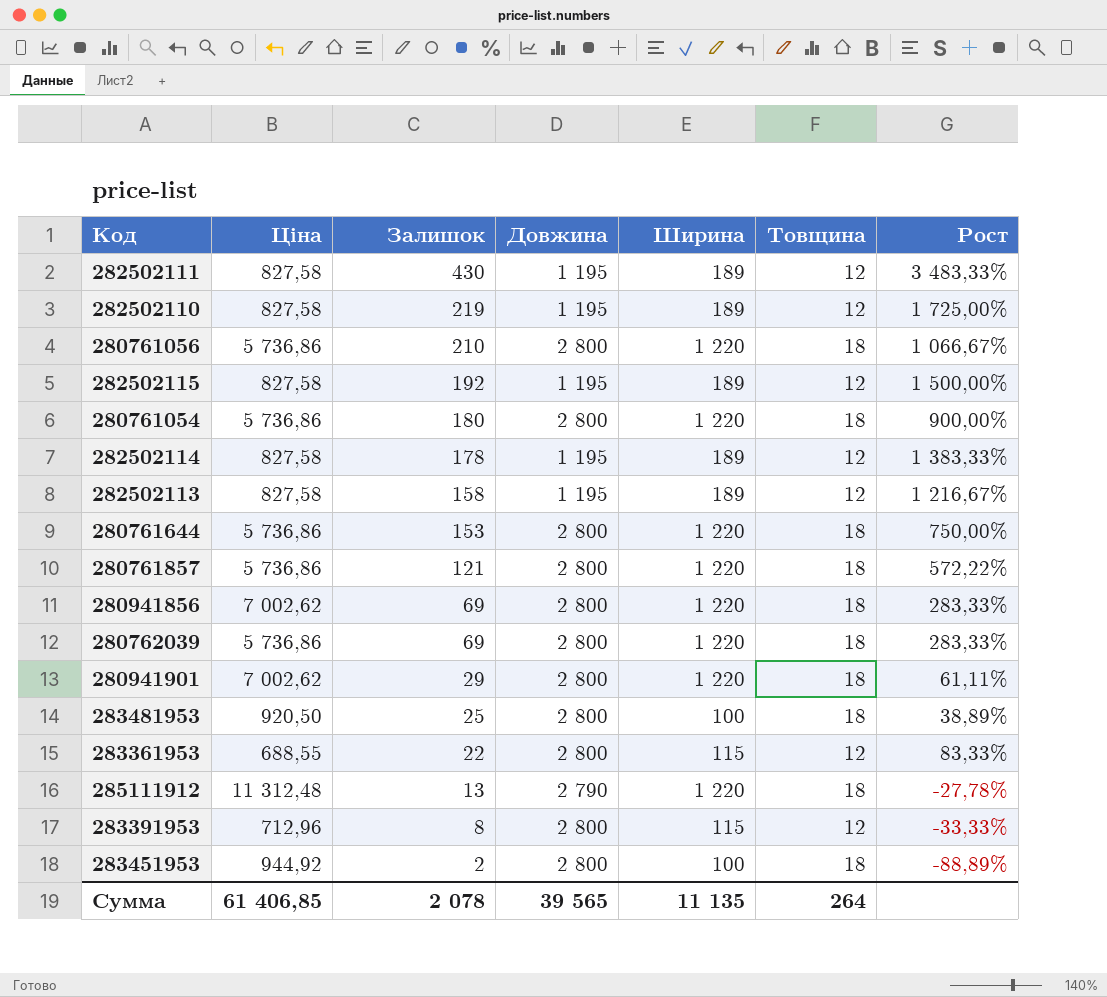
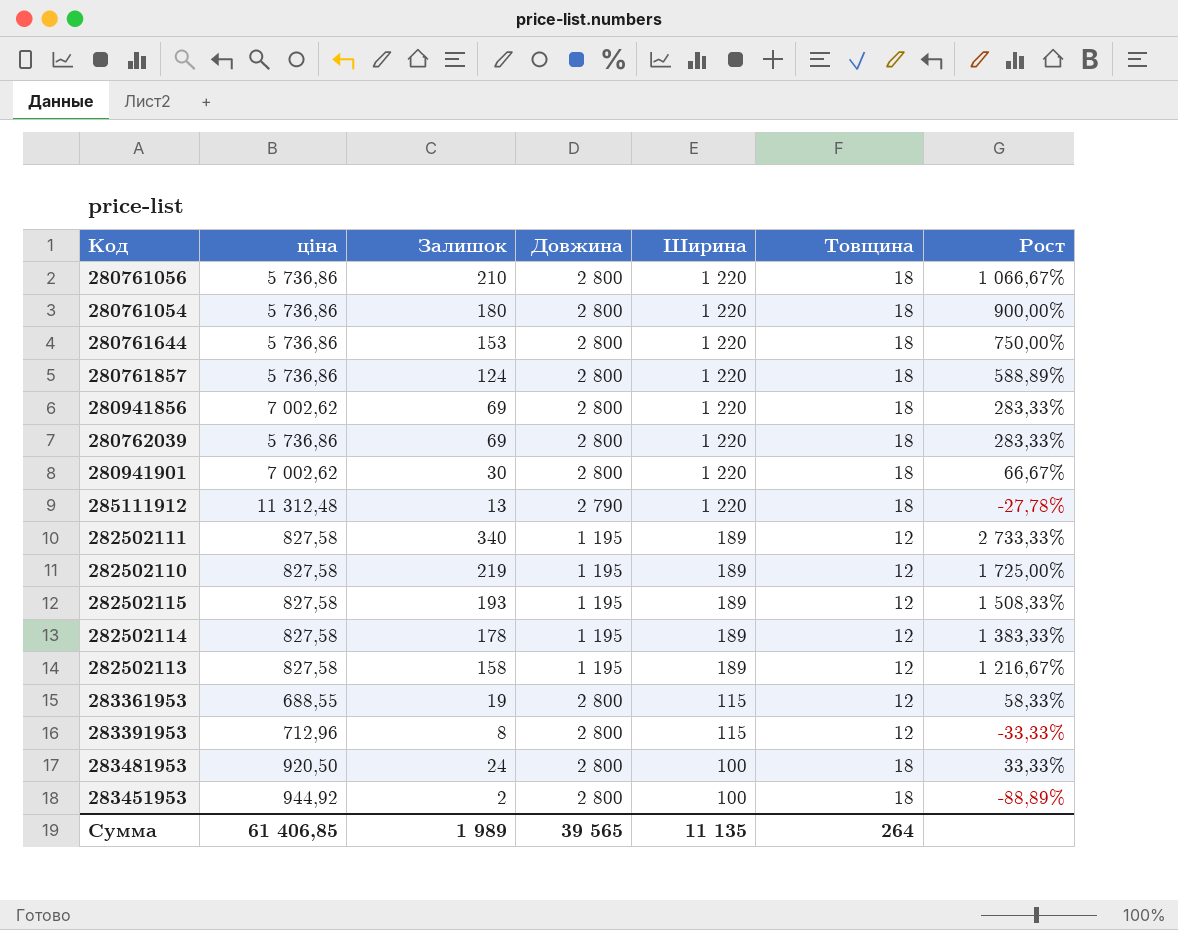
row order: Залишок descending -> Ширина descending
column name: Ціна -> ціна
280761857 | Залишок: 121 -> 124
280761857 | Рост: 572,22% -> 588,89%
280941901 | Залишок: 29 -> 30
280941901 | Рост: 61,11% -> 66,67%
282502111 | Залишок: 430 -> 340
282502111 | Рост: 3 483,33% -> 2 733,33%
282502115 | Залишок: 192 -> 193
282502115 | Рост: 1 500,00% -> 1 508,33%
283361953 | Залишок: 22 -> 19
283361953 | Рост: 83,33% -> 58,33%
283481953 | Залишок: 25 -> 24
283481953 | Рост: 38,89% -> 33,33%
Сумма | Залишок: 2 078 -> 1 989

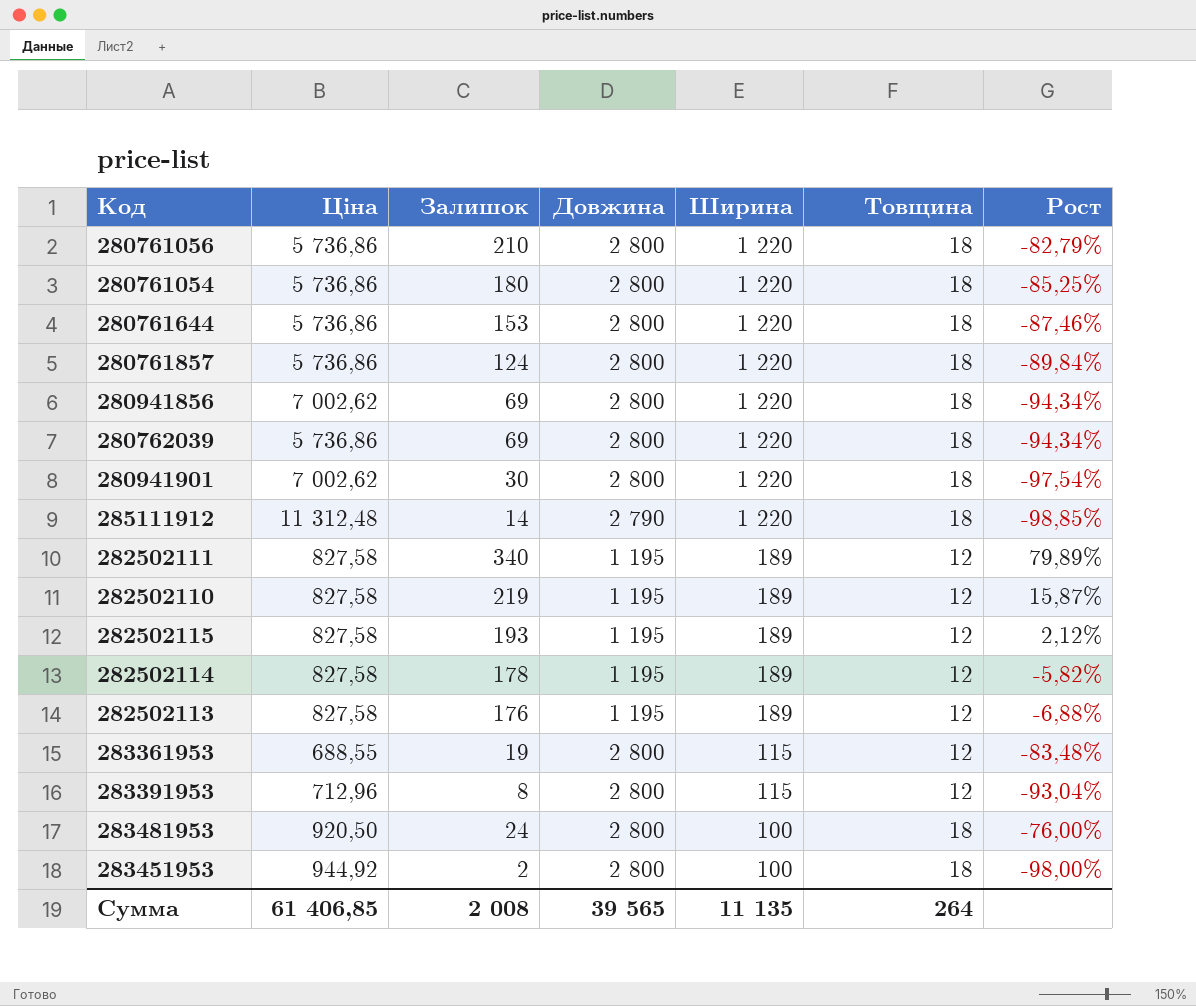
column name: ціна -> Ціна
column Рост | formula: ([Залишок] - [Товщина]) / [Товщина] -> ([Залишок] - [Ширина]) / [Ширина]
285111912 | Залишок: 13 -> 14
282502113 | Залишок: 158 -> 176
Сумма | Залишок: 1 989 -> 2 008

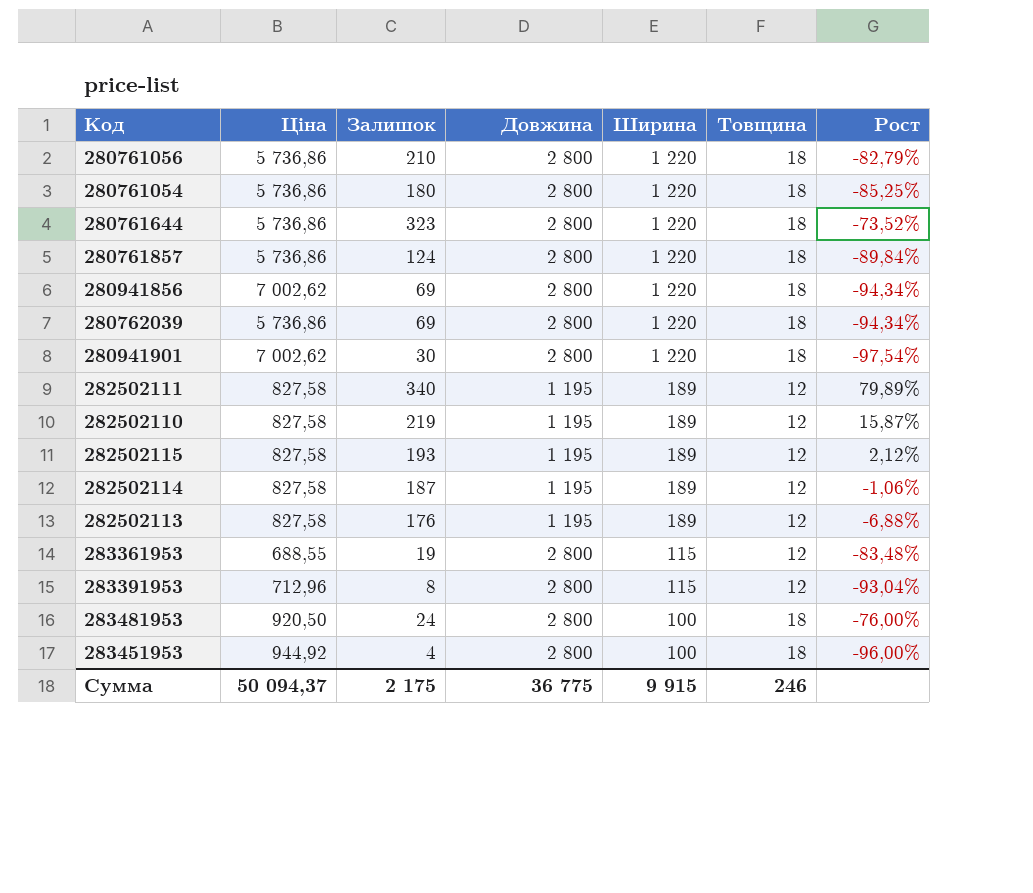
row 285111912: 11 312,48 | 14 | 2 790 | 1 220 | 18 | -98,85% -> none
280761644 | Залишок: 153 -> 323
280761644 | Рост: -87,46% -> -73,52%
282502114 | Залишок: 178 -> 187
282502114 | Рост: -5,82% -> -1,06%
283451953 | Залишок: 2 -> 4
283451953 | Рост: -98,00% -> -96,00%
Сумма | Ціна: 61 406,85 -> 50 094,37
Сумма | Залишок: 2 008 -> 2 175
Сумма | Довжина: 39 565 -> 36 775
Сумма | Ширина: 11 135 -> 9 915
Сумма | Товщина: 264 -> 246

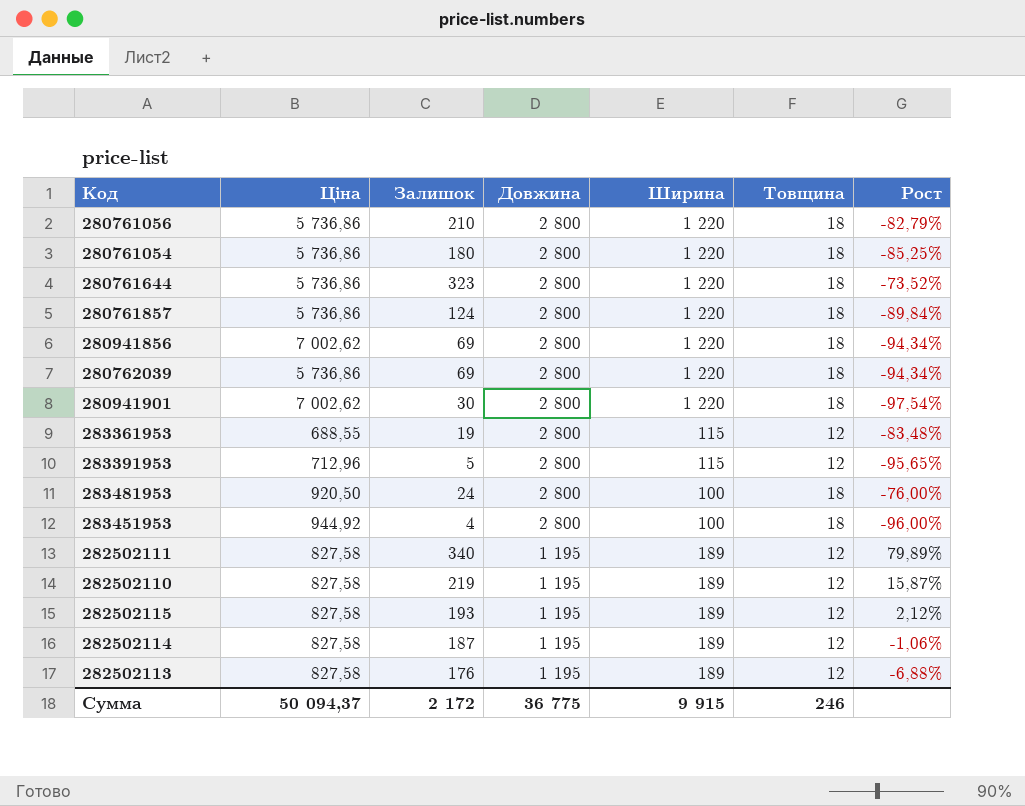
row order: Ширина descending -> Довжина descending
283391953 | Залишок: 8 -> 5
283391953 | Рост: -93,04% -> -95,65%
Сумма | Залишок: 2 175 -> 2 172

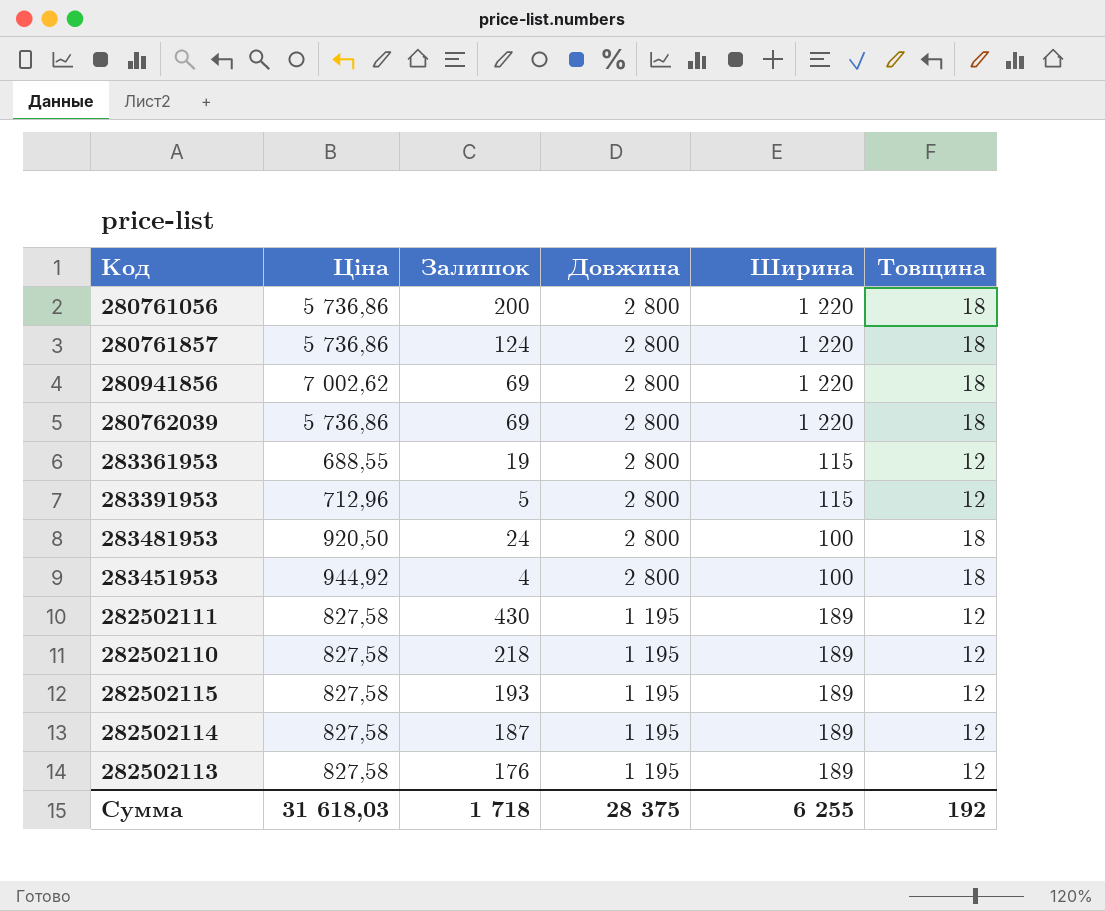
column Рост | formula: ([Залишок] - [Ширина]) / [Ширина] -> none
row 280761054: 5 736,86 | 180 | 2 800 | 1 220 | 18 | -85,25% -> none
row 280761644: 5 736,86 | 323 | 2 800 | 1 220 | 18 | -73,52% -> none
row 280941901: 7 002,62 | 30 | 2 800 | 1 220 | 18 | -97,54% -> none
280761056 | Залишок: 210 -> 200
282502111 | Залишок: 340 -> 430
282502110 | Залишок: 219 -> 218
Сумма | Ціна: 50 094,37 -> 31 618,03
Сумма | Залишок: 2 172 -> 1 718
Сумма | Довжина: 36 775 -> 28 375
Сумма | Ширина: 9 915 -> 6 255
Сумма | Товщина: 246 -> 192

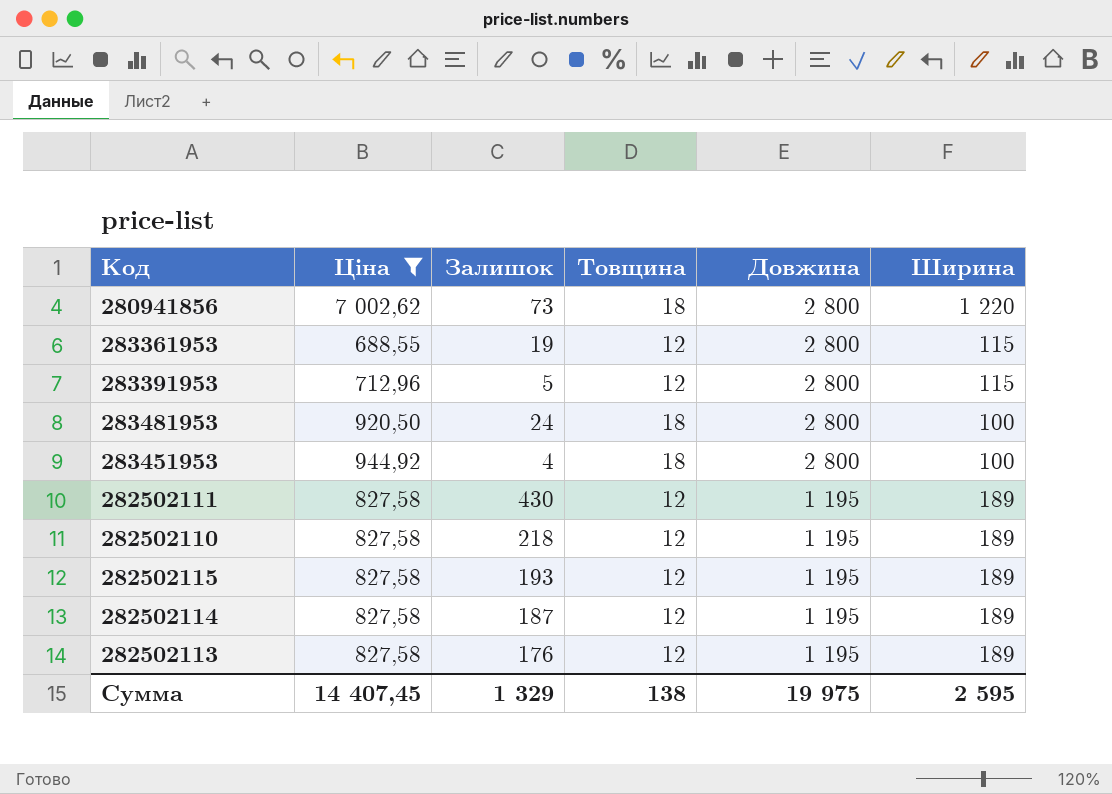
filter: none -> Ціна != 5 736,86
column Товщина | position: 6 -> 4
280941856 | Залишок: 69 -> 73
Сумма | Ціна: 31 618,03 -> 14 407,45
Сумма | Залишок: 1 718 -> 1 329
Сумма | Товщина: 192 -> 138
Сумма | Довжина: 28 375 -> 19 975
Сумма | Ширина: 6 255 -> 2 595

